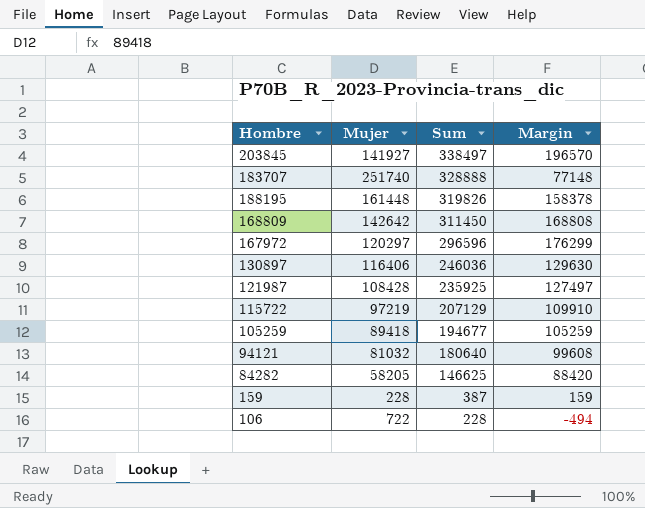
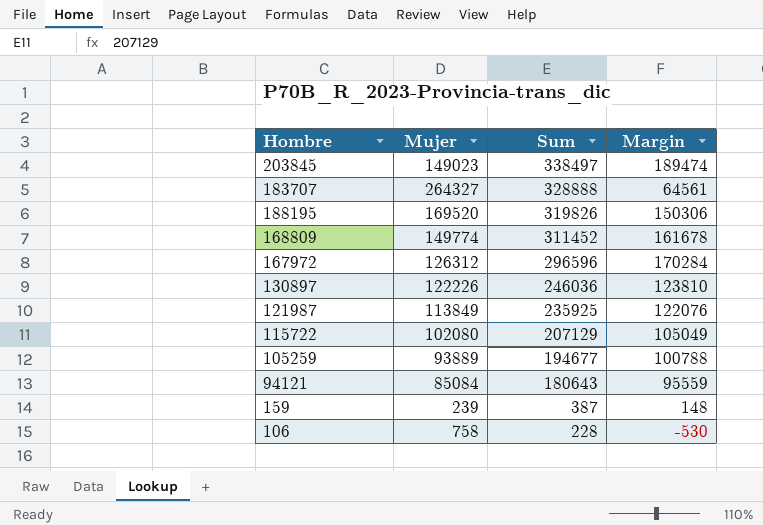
row 84282: 58205 | 146625 | 88420 -> none
203845 | Mujer: 141927 -> 149023
203845 | Margin: 196570 -> 189474
183707 | Mujer: 251740 -> 264327
183707 | Margin: 77148 -> 64561
188195 | Mujer: 161448 -> 169520
188195 | Margin: 158378 -> 150306
168809 | Mujer: 142642 -> 149774
168809 | Sum: 311450 -> 311452
168809 | Margin: 168808 -> 161678
167972 | Mujer: 120297 -> 126312
167972 | Margin: 176299 -> 170284
130897 | Mujer: 116406 -> 122226
130897 | Margin: 129630 -> 123810
121987 | Mujer: 108428 -> 113849
121987 | Margin: 127497 -> 122076
115722 | Mujer: 97219 -> 102080
115722 | Margin: 109910 -> 105049
105259 | Mujer: 89418 -> 93889
105259 | Margin: 105259 -> 100788
94121 | Mujer: 81032 -> 85084
94121 | Sum: 180640 -> 180643
94121 | Margin: 99608 -> 95559
159 | Mujer: 228 -> 239
159 | Margin: 159 -> 148
106 | Mujer: 722 -> 758
106 | Margin: -494 -> -530

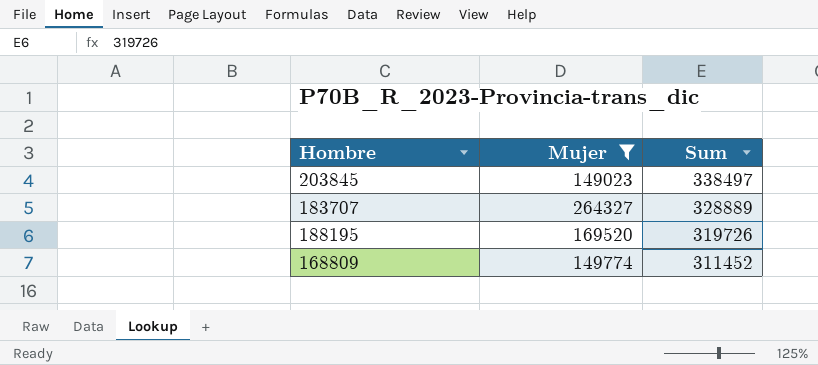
filter: none -> Mujer >= 149023
column Margin | formula: [Sum] - [Mujer] -> none
183707 | Sum: 328888 -> 328889
188195 | Sum: 319826 -> 319726

